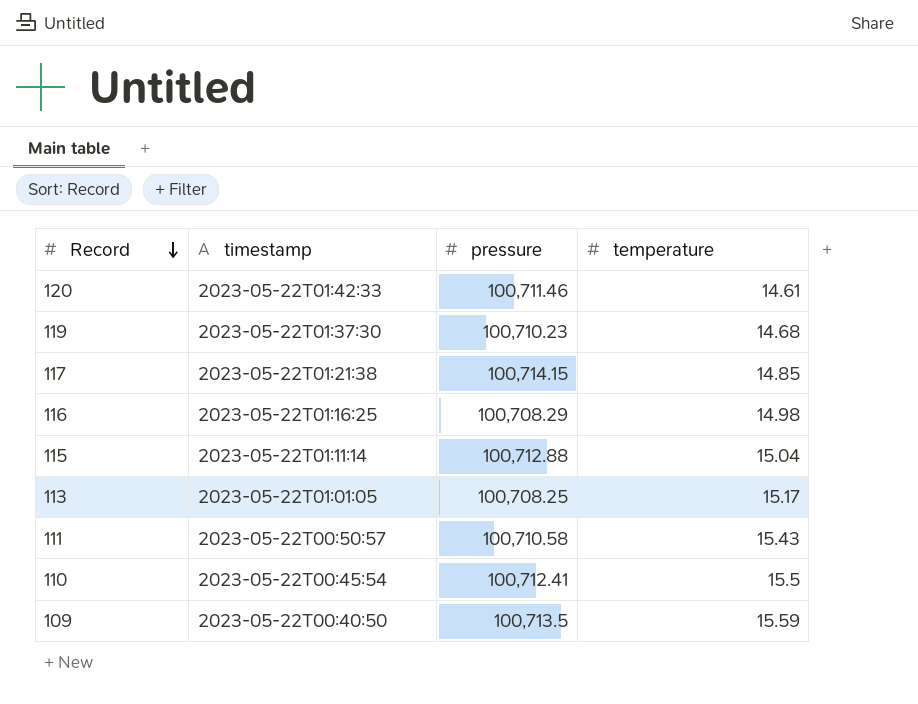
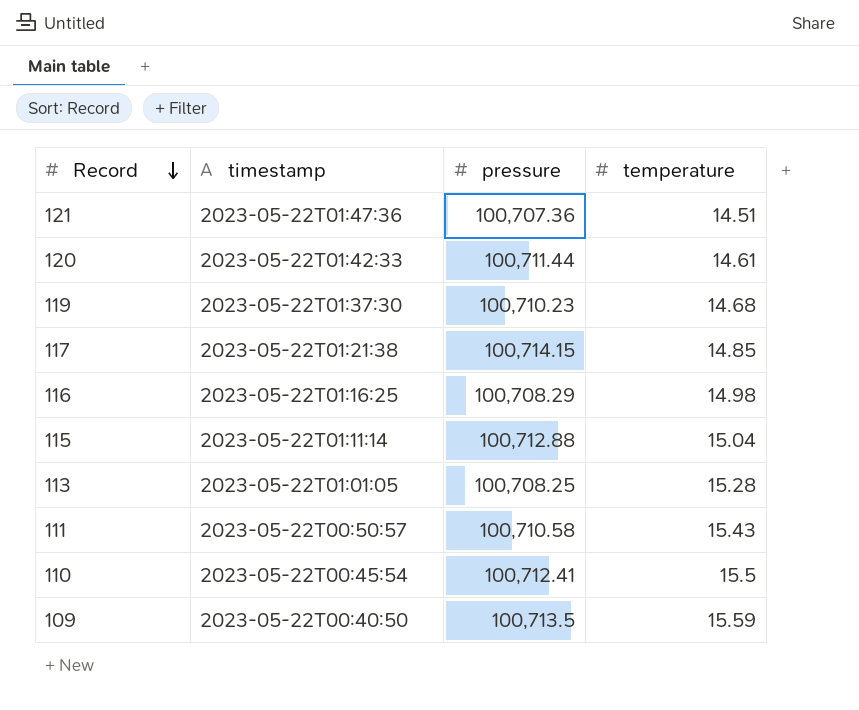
row 121: none -> 2023-05-22T01:47:36 | 100,707.36 | 14.51
120 | pressure: 100,711.46 -> 100,711.44
113 | temperature: 15.17 -> 15.28

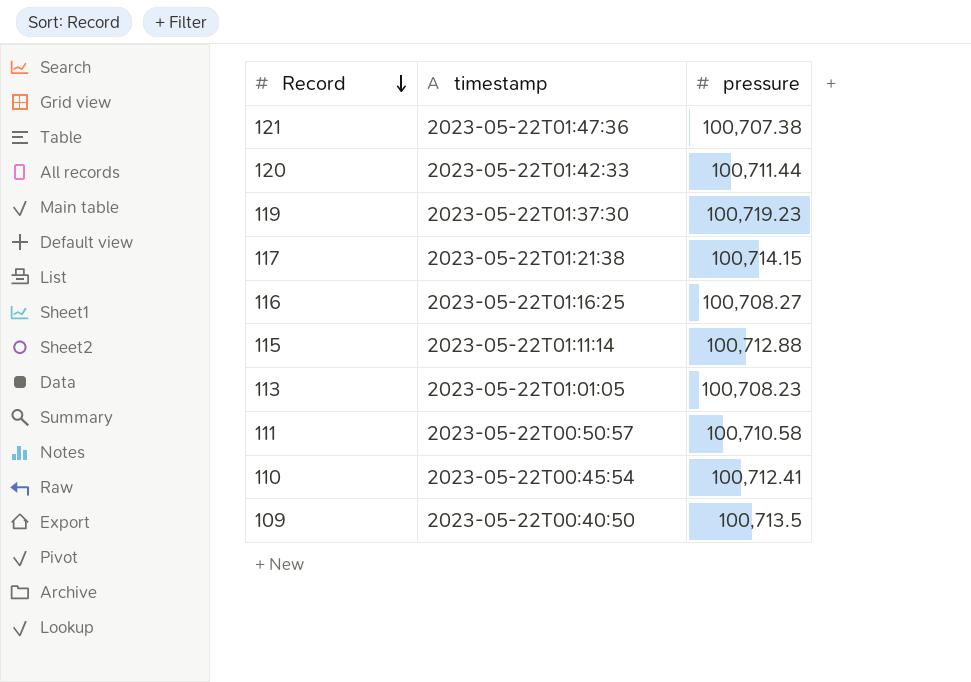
column temperature | position: 4 -> none
121 | pressure: 100,707.36 -> 100,707.38
119 | pressure: 100,710.23 -> 100,719.23
116 | pressure: 100,708.29 -> 100,708.27
113 | pressure: 100,708.25 -> 100,708.23

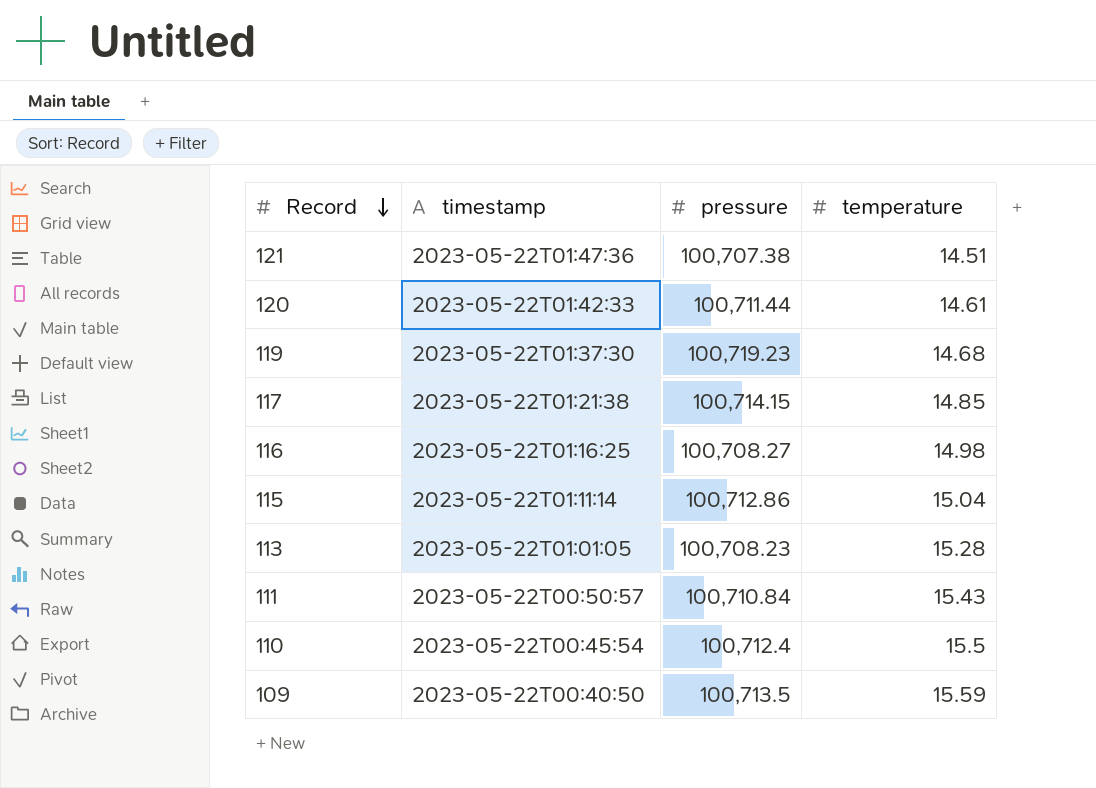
column temperature | position: none -> 4
115 | pressure: 100,712.88 -> 100,712.86
111 | pressure: 100,710.58 -> 100,710.84
110 | pressure: 100,712.41 -> 100,712.4

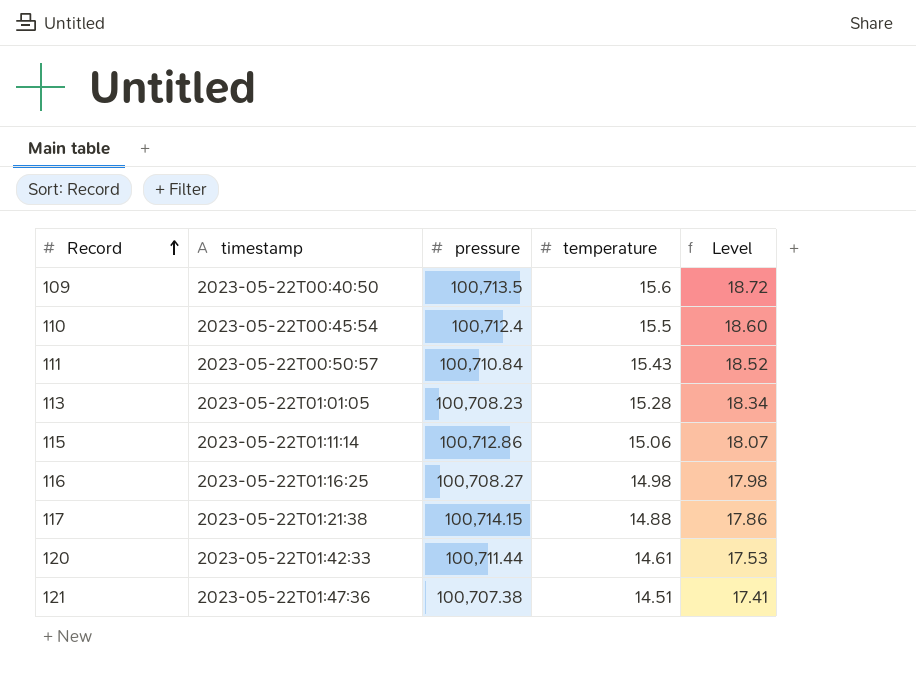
row order: Record descending -> Record ascending
column Level | formula: none -> [temperature] * 1.2
row 119: 2023-05-22T01:37:30 | 100,719.23 | 14.68 -> none
109 | temperature: 15.59 -> 15.6
115 | temperature: 15.04 -> 15.06
117 | temperature: 14.85 -> 14.88

